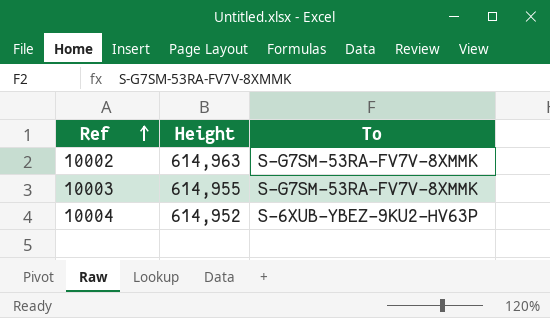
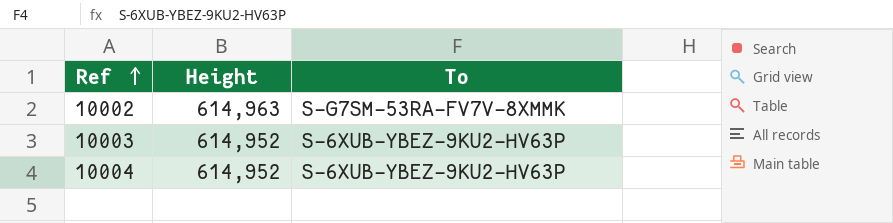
10003 | Height: 614,955 -> 614,952
10003 | To: S-G7SM-53RA-FV7V-8XMMK -> S-6XUB-YBEZ-9KU2-HV63P

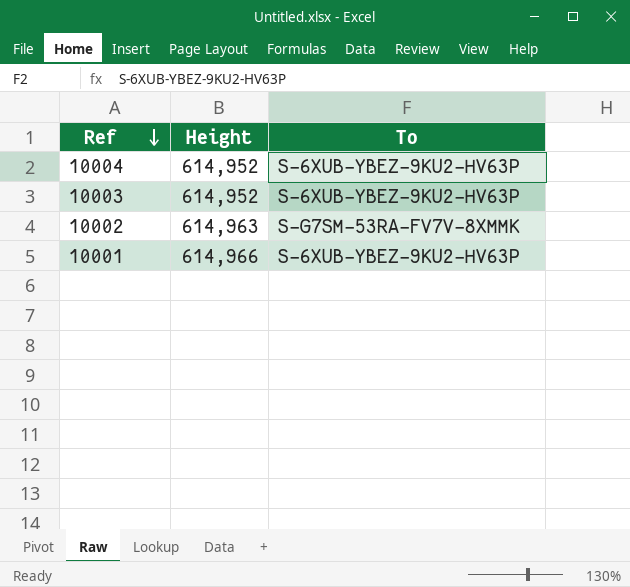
row order: Ref ascending -> Ref descending
row 10001: none -> 614,966 | S-6XUB-YBEZ-9KU2-HV63P

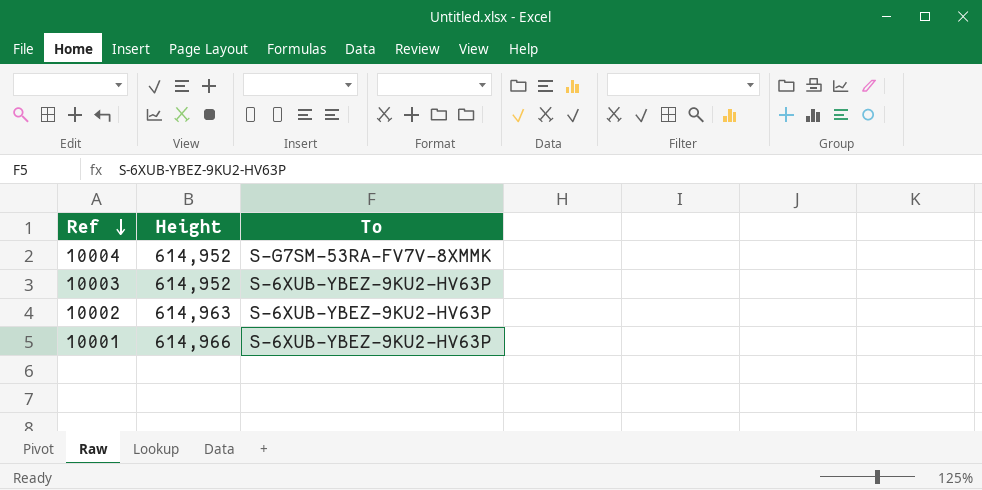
10004 | To: S-6XUB-YBEZ-9KU2-HV63P -> S-G7SM-53RA-FV7V-8XMMK
10002 | To: S-G7SM-53RA-FV7V-8XMMK -> S-6XUB-YBEZ-9KU2-HV63P

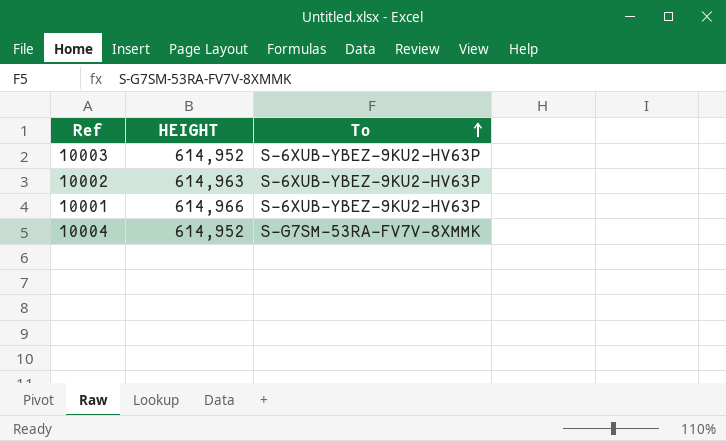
row order: Ref descending -> To ascending
column name: Height -> HEIGHT

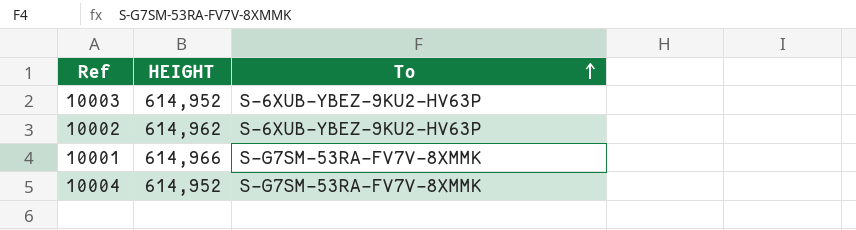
10002 | HEIGHT: 614,963 -> 614,962
10001 | To: S-6XUB-YBEZ-9KU2-HV63P -> S-G7SM-53RA-FV7V-8XMMK

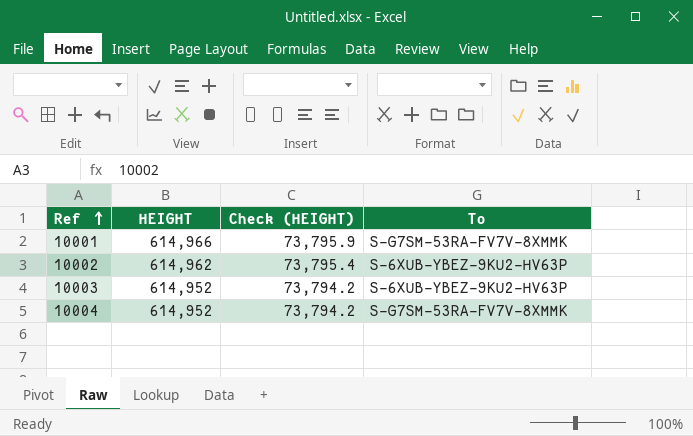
row order: To ascending -> Ref ascending
column Check (HEIGHT) | formula: none -> [HEIGHT] * 0.12

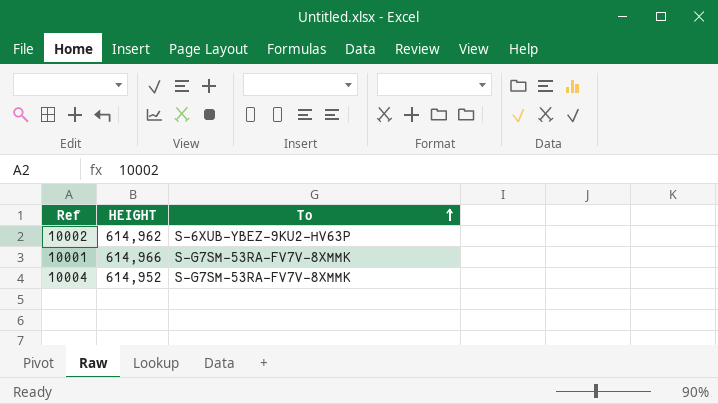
row order: Ref ascending -> To ascending
column Check (HEIGHT) | formula: [HEIGHT] * 0.12 -> none
row 10003: 614,952 | 73,794.2 | S-6XUB-YBEZ-9KU2-HV63P -> none

